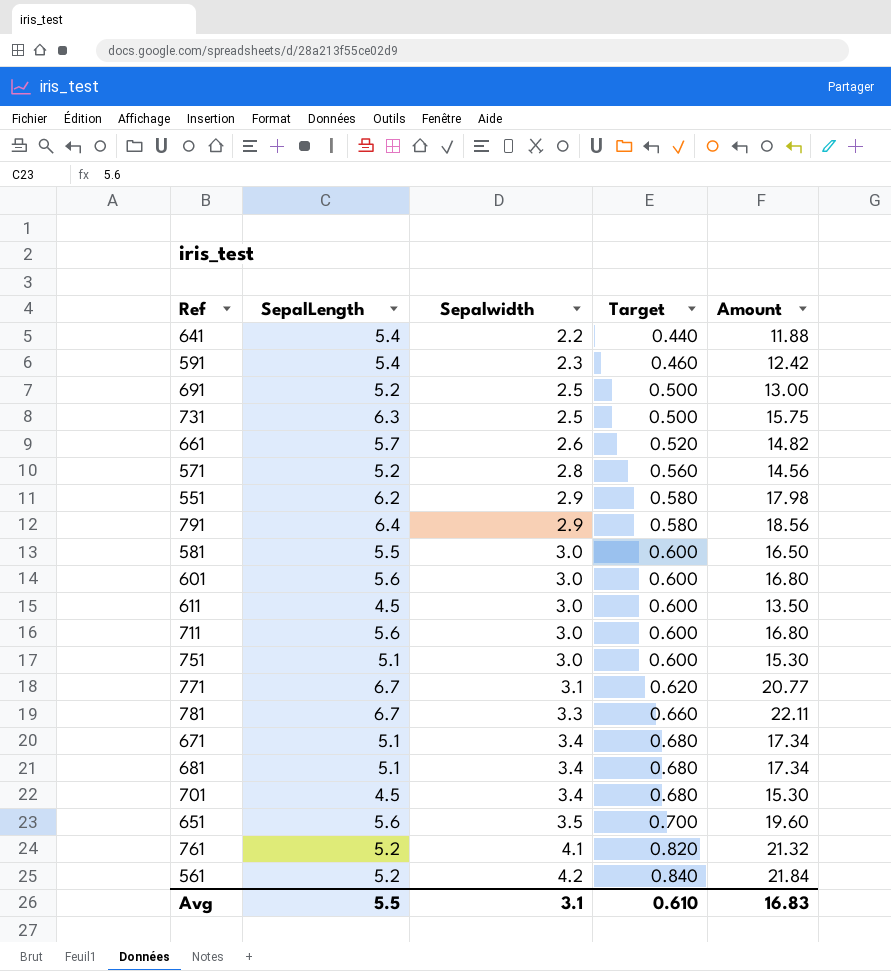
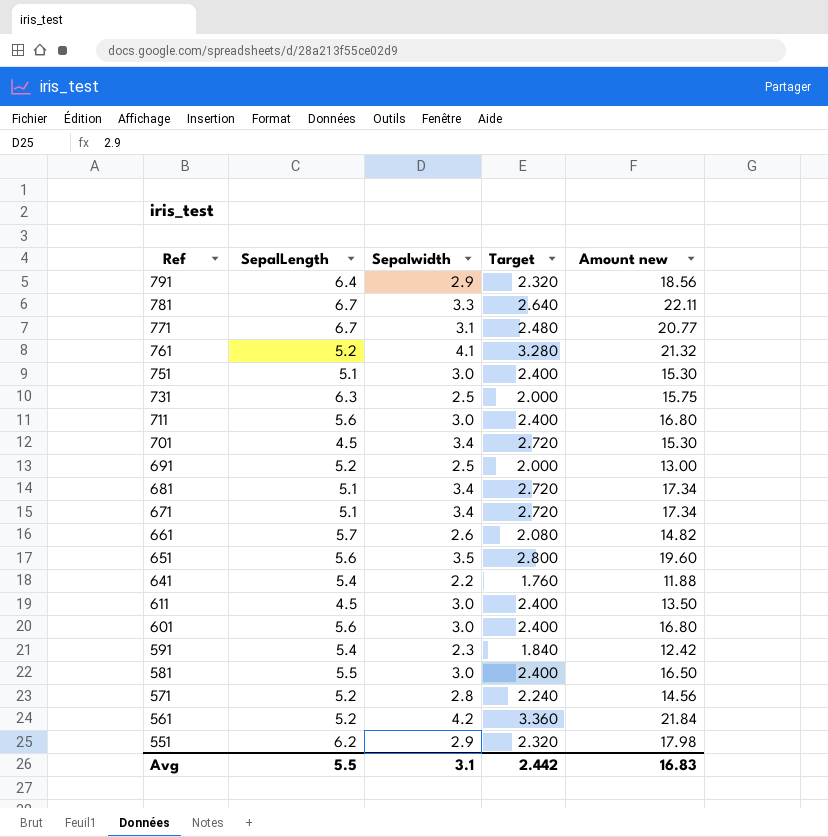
row order: Sepalwidth ascending -> Ref descending
column Target | formula: [Sepalwidth] * 0.2 -> [Sepalwidth] * 0.8
column name: Amount -> Amount new
Avg | Target: 0.610 -> 2.442

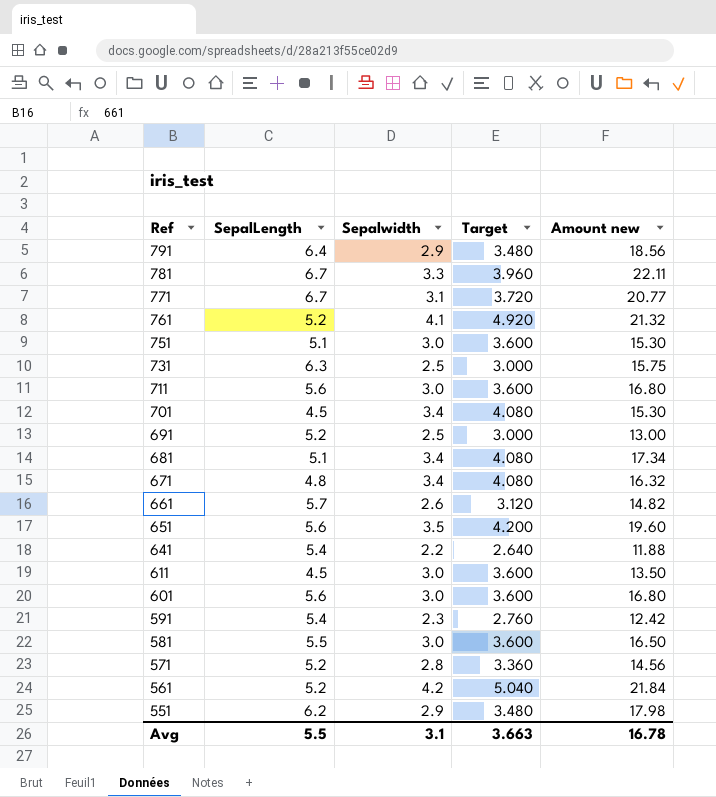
column Target | formula: [Sepalwidth] * 0.8 -> [Sepalwidth] * 1.2
671 | SepalLength: 5.1 -> 4.8
671 | Amount new: 17.34 -> 16.32
Avg | Target: 2.442 -> 3.663
Avg | Amount new: 16.83 -> 16.78

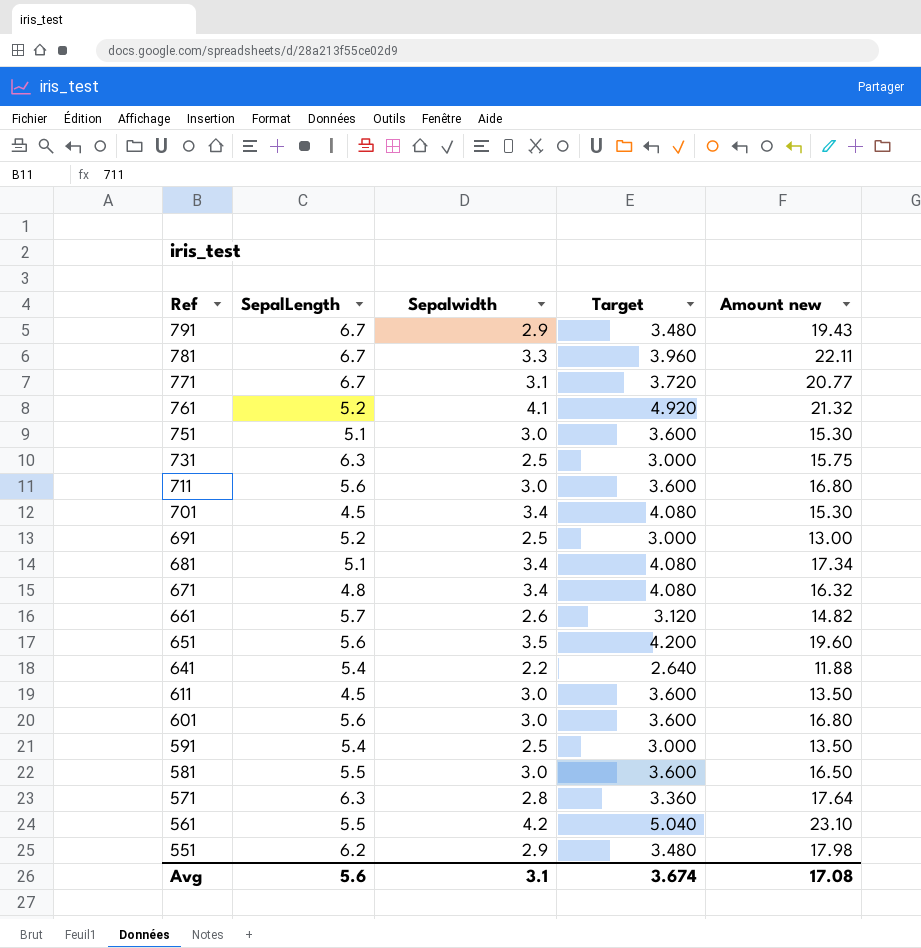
791 | SepalLength: 6.4 -> 6.7
791 | Amount new: 18.56 -> 19.43
591 | Sepalwidth: 2.3 -> 2.5
591 | Target: 2.760 -> 3.000
591 | Amount new: 12.42 -> 13.50
571 | SepalLength: 5.2 -> 6.3
571 | Amount new: 14.56 -> 17.64
561 | SepalLength: 5.2 -> 5.5
561 | Amount new: 21.84 -> 23.10
Avg | SepalLength: 5.5 -> 5.6
Avg | Target: 3.663 -> 3.674
Avg | Amount new: 16.78 -> 17.08

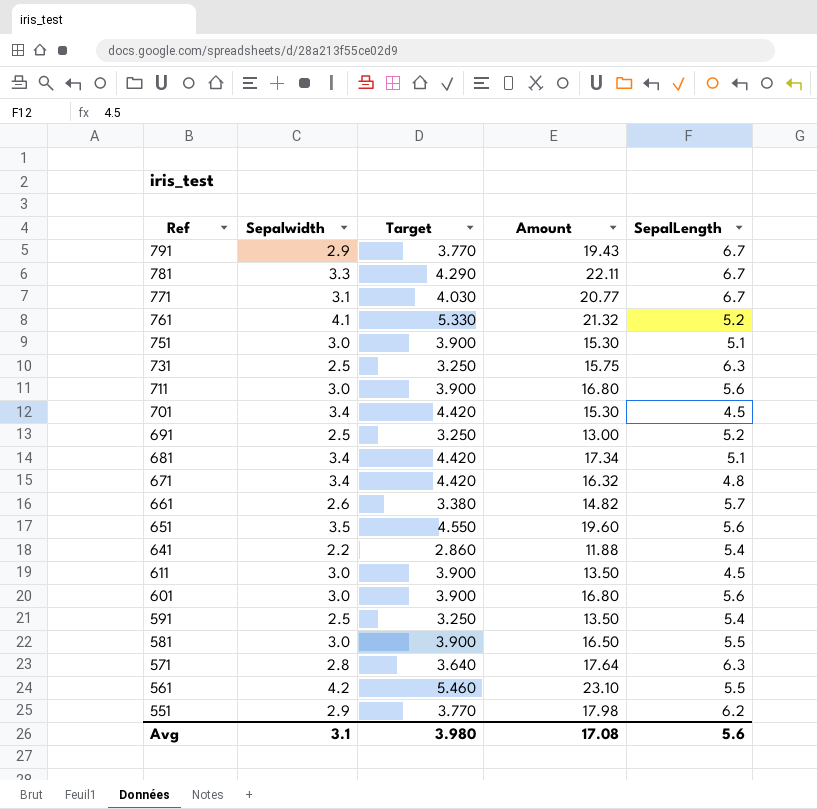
column Target | formula: [Sepalwidth] * 1.2 -> [Sepalwidth] * 1.3
column name: Amount new -> Amount
column SepalLength | position: 2 -> 5
Avg | Target: 3.674 -> 3.980

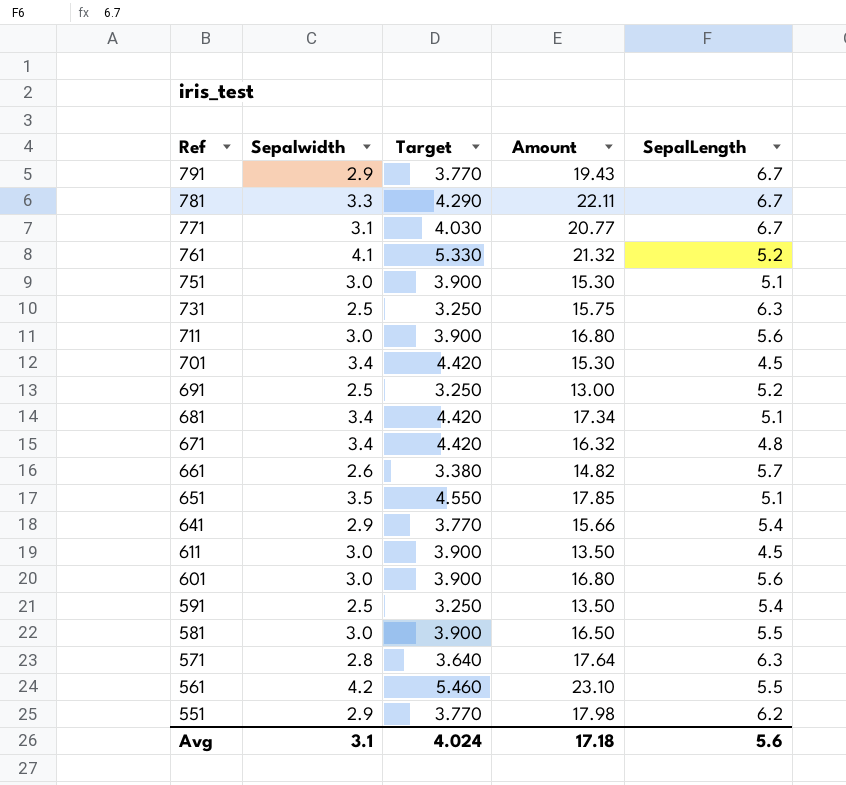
651 | Amount: 19.60 -> 17.85
651 | SepalLength: 5.6 -> 5.1
641 | Sepalwidth: 2.2 -> 2.9
641 | Target: 2.860 -> 3.770
641 | Amount: 11.88 -> 15.66
Avg | Target: 3.980 -> 4.024
Avg | Amount: 17.08 -> 17.18

